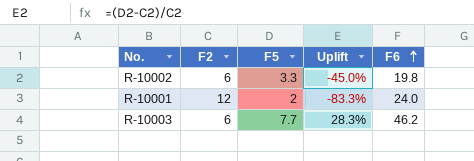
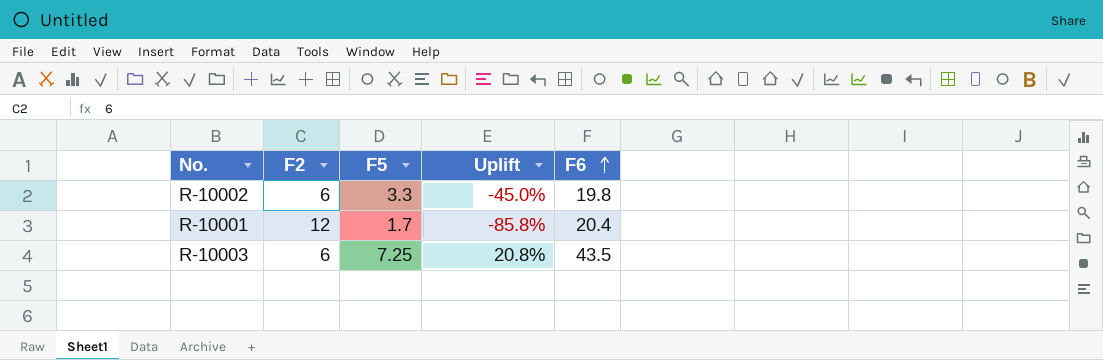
R-10001 | F5: 2 -> 1.7
R-10001 | Uplift: -83.3% -> -85.8%
R-10001 | F6: 24.0 -> 20.4
R-10003 | F5: 7.7 -> 7.25
R-10003 | Uplift: 28.3% -> 20.8%
R-10003 | F6: 46.2 -> 43.5

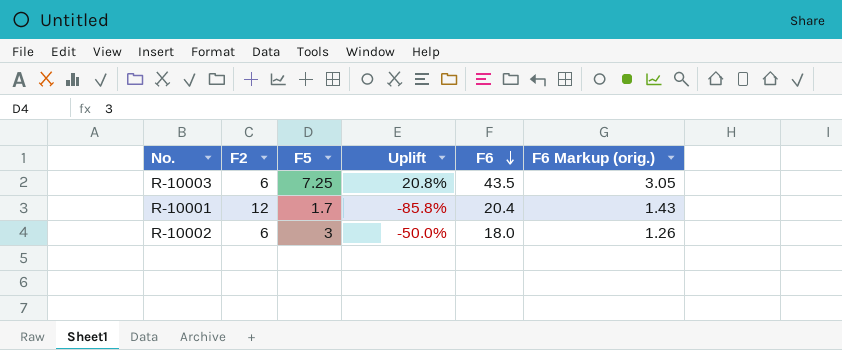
row order: F6 ascending -> F6 descending
column F6 Markup (orig.) | formula: none -> [F6] * 0.07
R-10002 | F5: 3.3 -> 3
R-10002 | Uplift: -45.0% -> -50.0%
R-10002 | F6: 19.8 -> 18.0

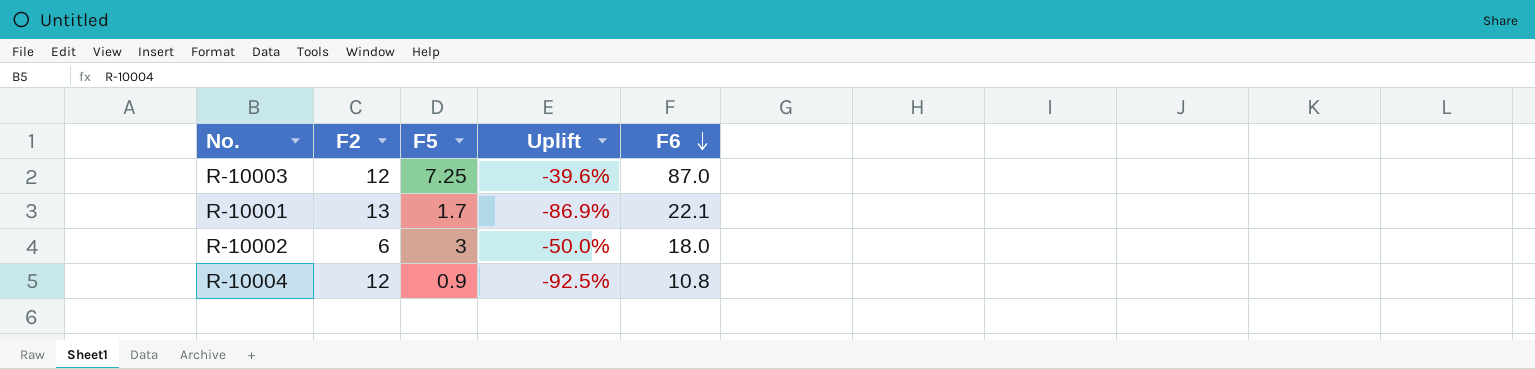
column F6 Markup (orig.) | formula: [F6] * 0.07 -> none
R-10003 | F2: 6 -> 12
R-10003 | Uplift: 20.8% -> -39.6%
R-10003 | F6: 43.5 -> 87.0
R-10001 | F2: 12 -> 13
R-10001 | Uplift: -85.8% -> -86.9%
R-10001 | F6: 20.4 -> 22.1
row R-10004: none -> 12 | 0.9 | -92.5% | 10.8

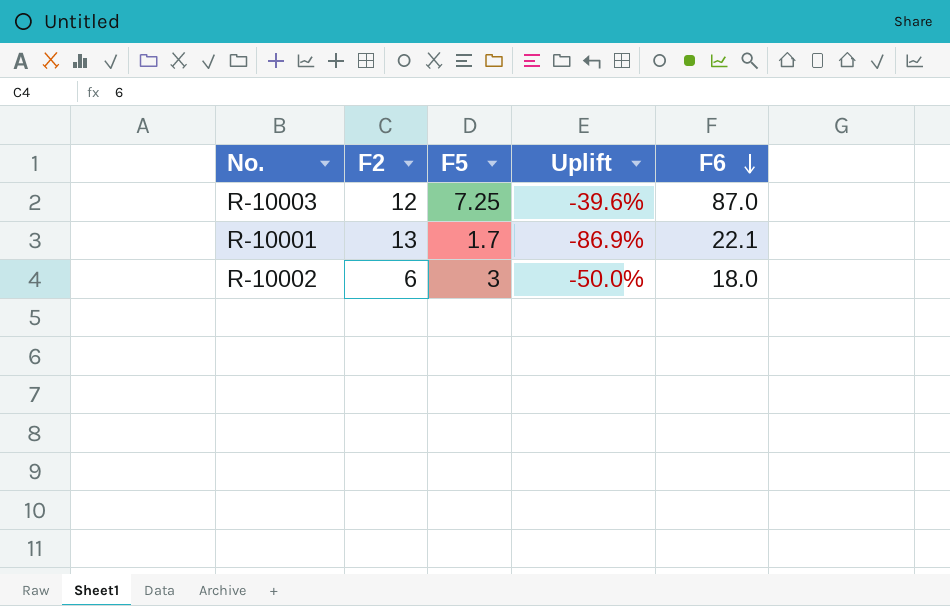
row R-10004: 12 | 0.9 | -92.5% | 10.8 -> none

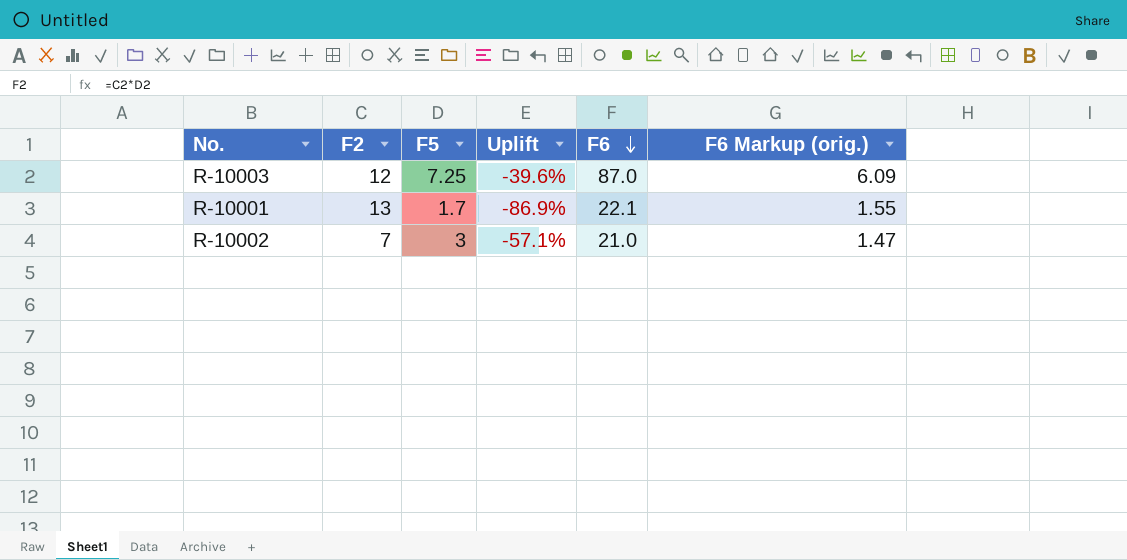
column F6 Markup (orig.) | formula: none -> [F6] * 0.07
R-10002 | F2: 6 -> 7
R-10002 | Uplift: -50.0% -> -57.1%
R-10002 | F6: 18.0 -> 21.0

